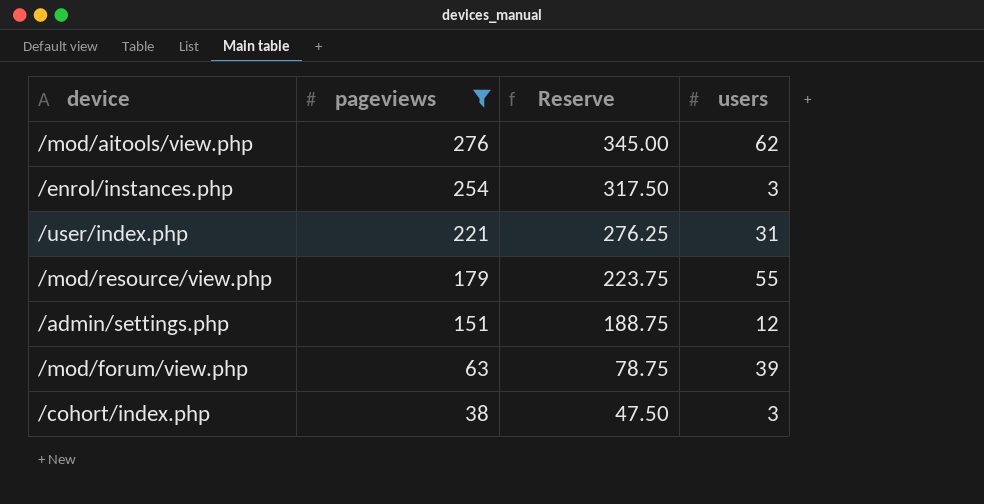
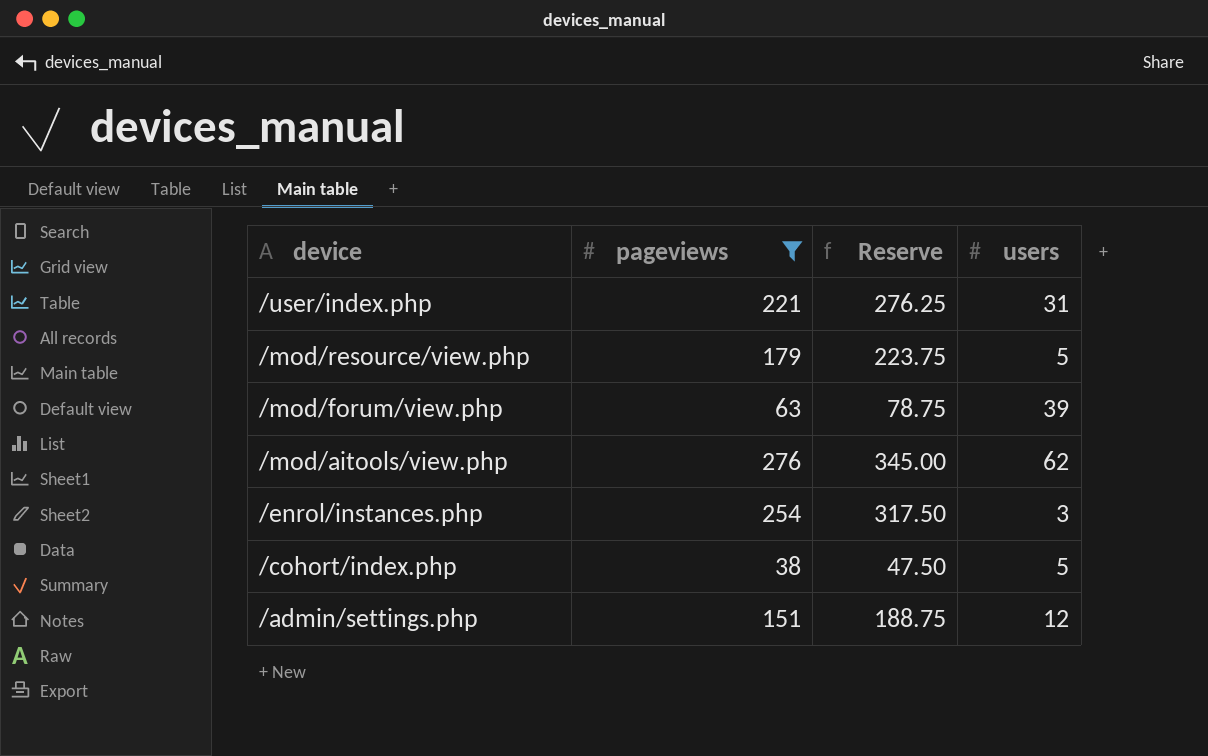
row order: pageviews descending -> device descending
/mod/resource/view.php | users: 55 -> 5
/cohort/index.php | users: 3 -> 5

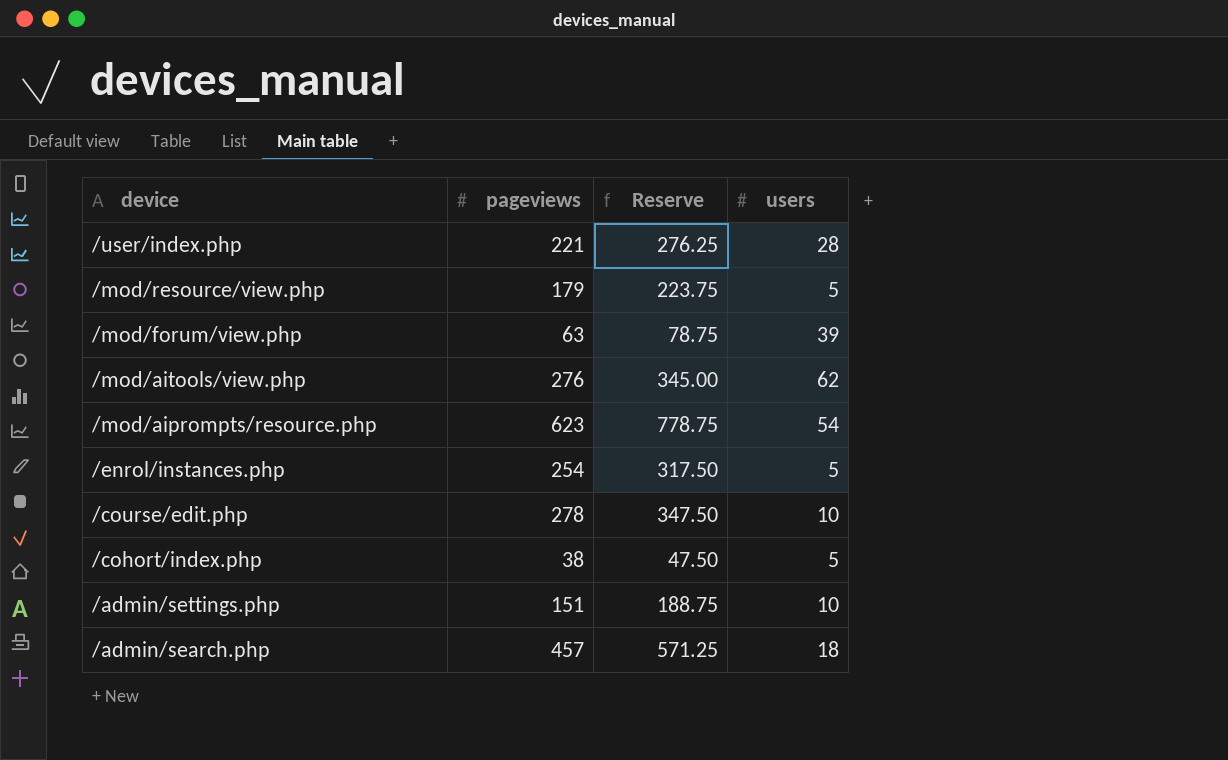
filter: pageviews <= 276 -> none
/user/index.php | users: 31 -> 28
/enrol/instances.php | users: 3 -> 5
/admin/settings.php | users: 12 -> 10

